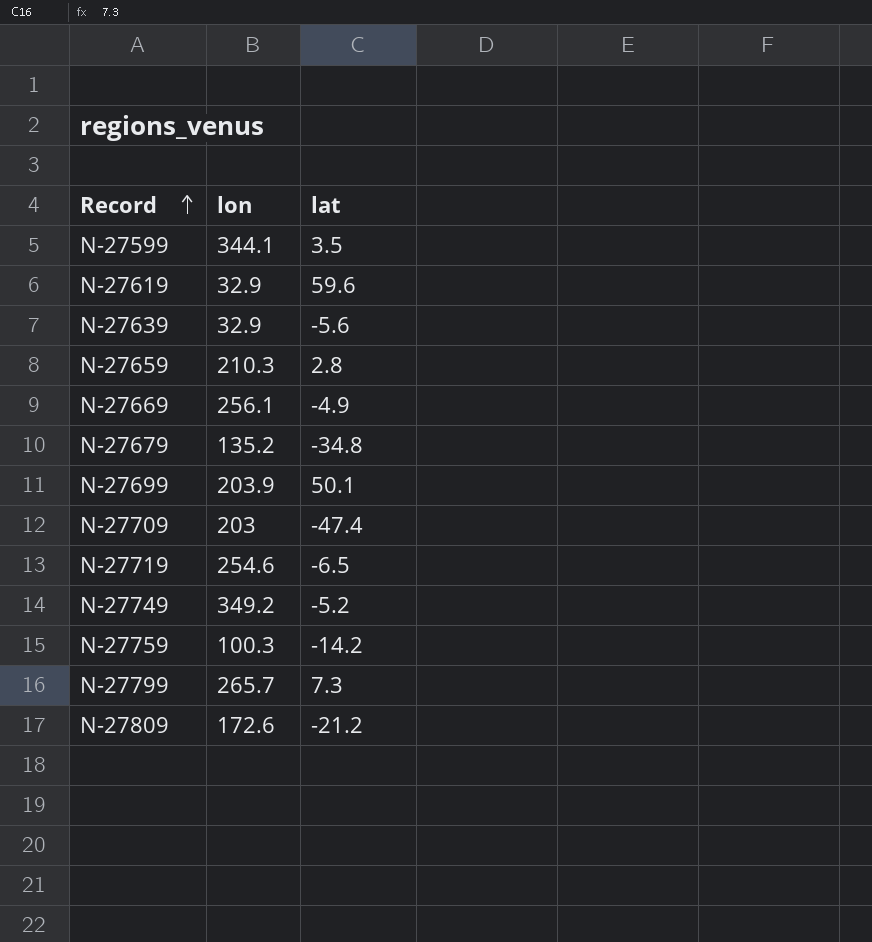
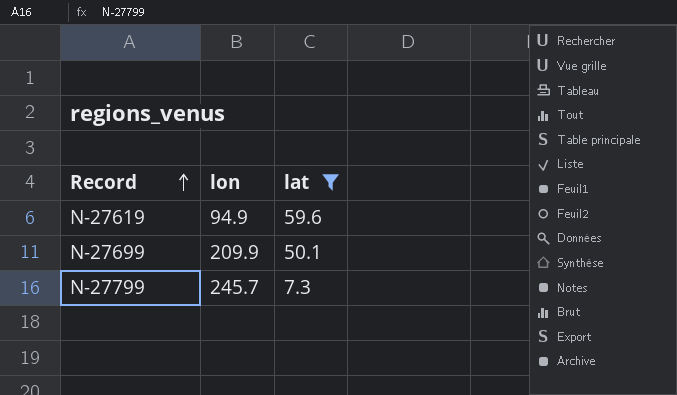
filter: none -> lat >= 7.3
N-27619 | lon: 32.9 -> 94.9
N-27699 | lon: 203.9 -> 209.9
N-27799 | lon: 265.7 -> 245.7

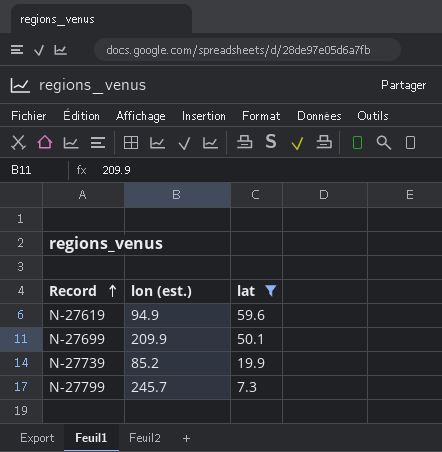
column name: lon -> lon (est.)
row N-27739: none -> 85.2 | 19.9

